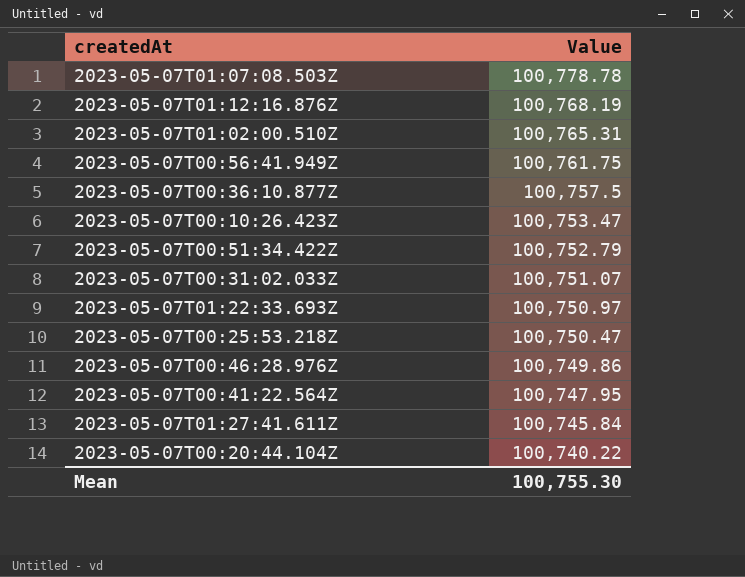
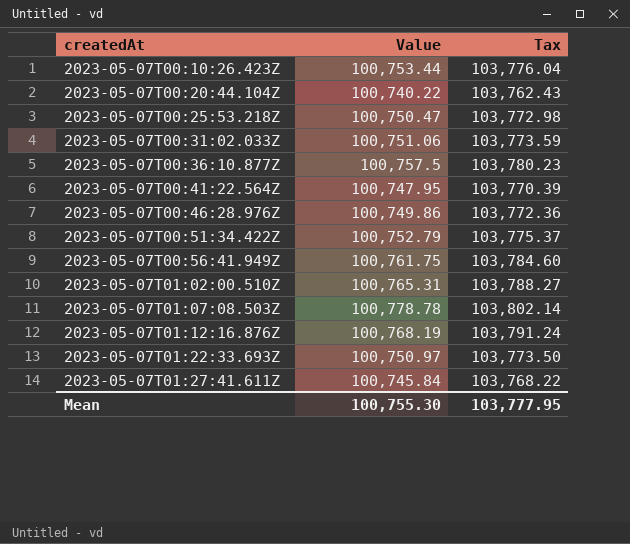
row order: Value descending -> createdAt ascending
column Tax | formula: none -> [Value] * 1.03
2023-05-07T00:10:26.423Z | Value: 100,753.47 -> 100,753.44
2023-05-07T00:31:02.033Z | Value: 100,751.07 -> 100,751.06

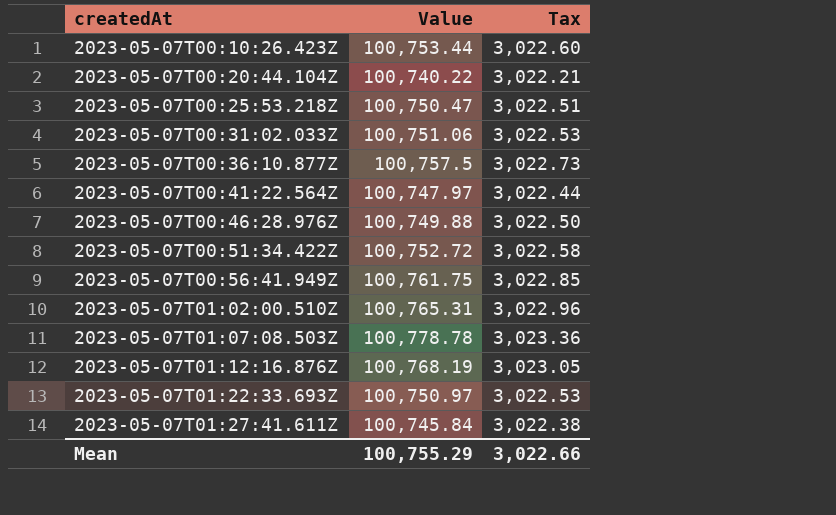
column Tax | formula: [Value] * 1.03 -> [Value] * 0.03
2023-05-07T00:41:22.564Z | Value: 100,747.95 -> 100,747.97
2023-05-07T00:46:28.976Z | Value: 100,749.86 -> 100,749.88
2023-05-07T00:51:34.422Z | Value: 100,752.79 -> 100,752.72
Mean | Value: 100,755.30 -> 100,755.29
Mean | Tax: 103,777.95 -> 3,022.66

